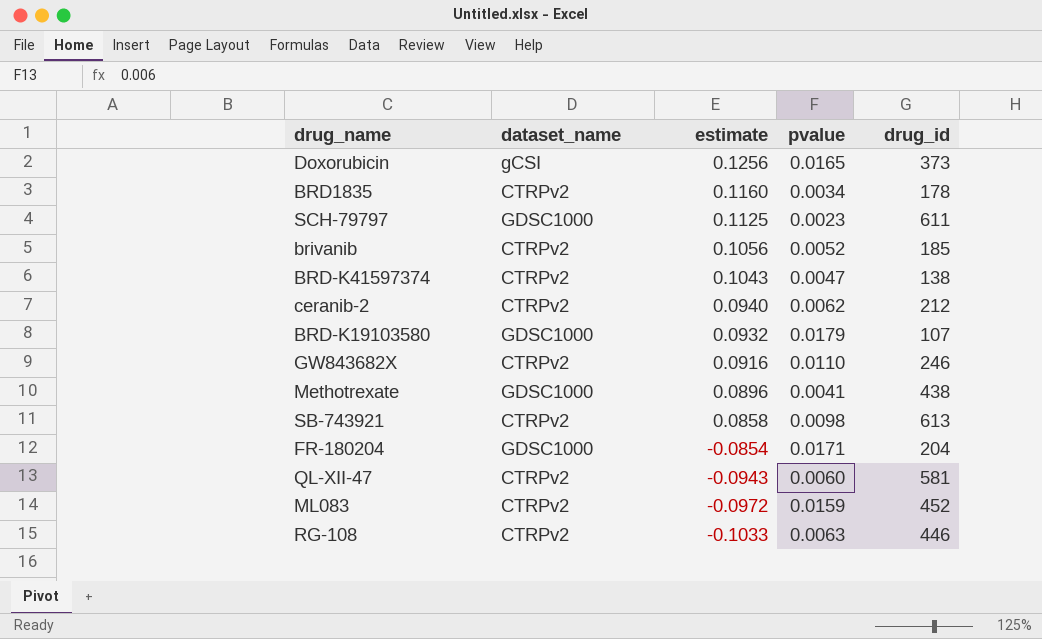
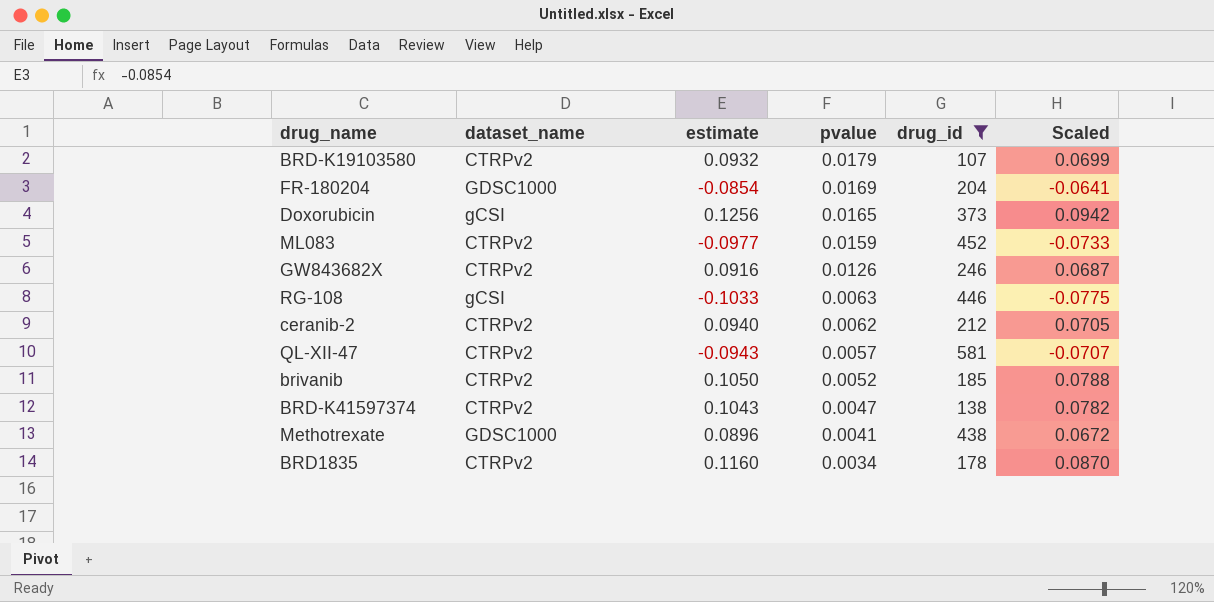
filter: none -> drug_id <= 581
row order: estimate descending -> pvalue descending
column Scaled | formula: none -> [estimate] * 0.75
BRD-K19103580 | dataset_name: GDSC1000 -> CTRPv2
FR-180204 | pvalue: 0.0171 -> 0.0169
ML083 | estimate: -0.0972 -> -0.0977
GW843682X | pvalue: 0.0110 -> 0.0126
RG-108 | dataset_name: CTRPv2 -> gCSI
QL-XII-47 | pvalue: 0.0060 -> 0.0057
brivanib | estimate: 0.1056 -> 0.1050

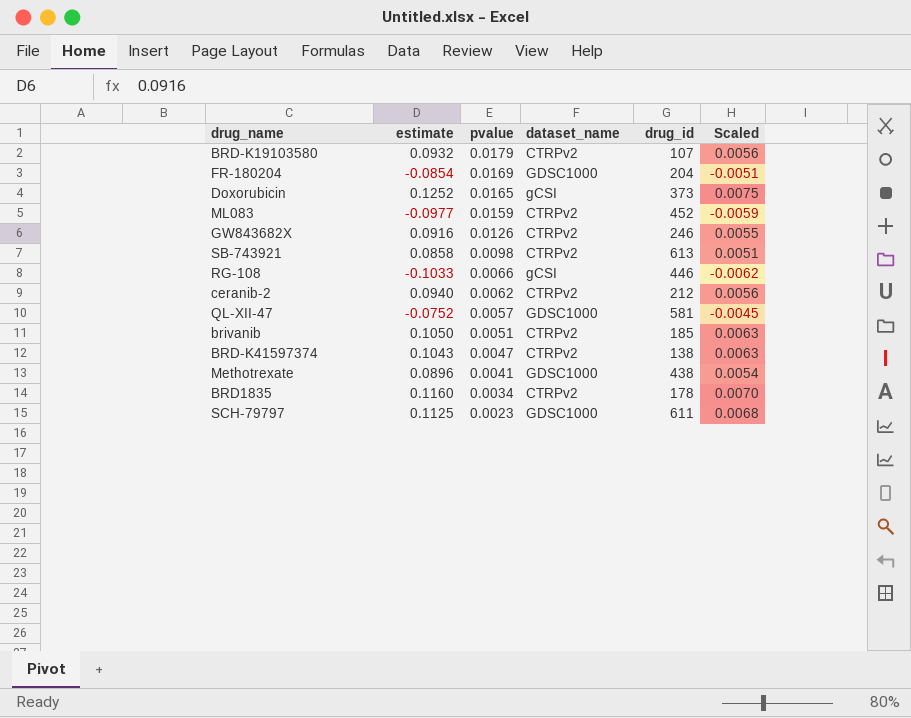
filter: drug_id <= 581 -> none
column dataset_name | position: 2 -> 4
column Scaled | formula: [estimate] * 0.75 -> [estimate] * 0.06
Doxorubicin | estimate: 0.1256 -> 0.1252
RG-108 | pvalue: 0.0063 -> 0.0066
QL-XII-47 | estimate: -0.0943 -> -0.0752
QL-XII-47 | dataset_name: CTRPv2 -> GDSC1000
brivanib | pvalue: 0.0052 -> 0.0051

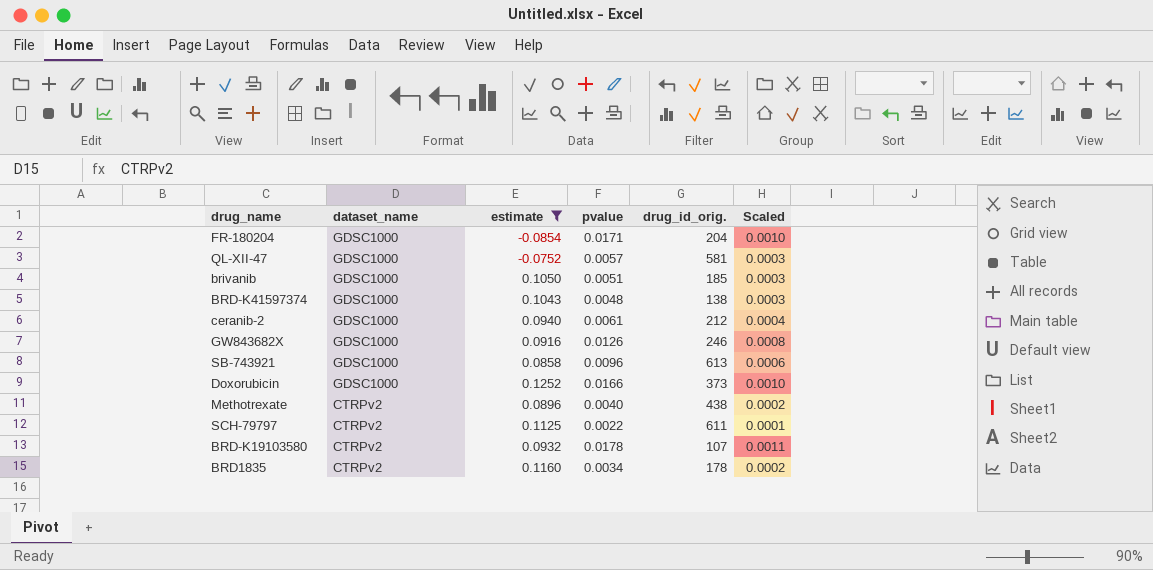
filter: none -> estimate >= -0.0854
row order: pvalue descending -> dataset_name descending
column dataset_name | position: 4 -> 2
column name: drug_id -> drug_id_orig.
column Scaled | formula: [estimate] * 0.06 -> [pvalue] * 0.06
FR-180204 | pvalue: 0.0169 -> 0.0171
brivanib | dataset_name: CTRPv2 -> GDSC1000
BRD-K41597374 | dataset_name: CTRPv2 -> GDSC1000
BRD-K41597374 | pvalue: 0.0047 -> 0.0048
ceranib-2 | dataset_name: CTRPv2 -> GDSC1000
ceranib-2 | pvalue: 0.0062 -> 0.0061
GW843682X | dataset_name: CTRPv2 -> GDSC1000
SB-743921 | dataset_name: CTRPv2 -> GDSC1000
SB-743921 | pvalue: 0.0098 -> 0.0096
Doxorubicin | dataset_name: gCSI -> GDSC1000
Doxorubicin | pvalue: 0.0165 -> 0.0166
Methotrexate | dataset_name: GDSC1000 -> CTRPv2
Methotrexate | pvalue: 0.0041 -> 0.0040
SCH-79797 | dataset_name: GDSC1000 -> CTRPv2
SCH-79797 | pvalue: 0.0023 -> 0.0022
BRD-K19103580 | pvalue: 0.0179 -> 0.0178

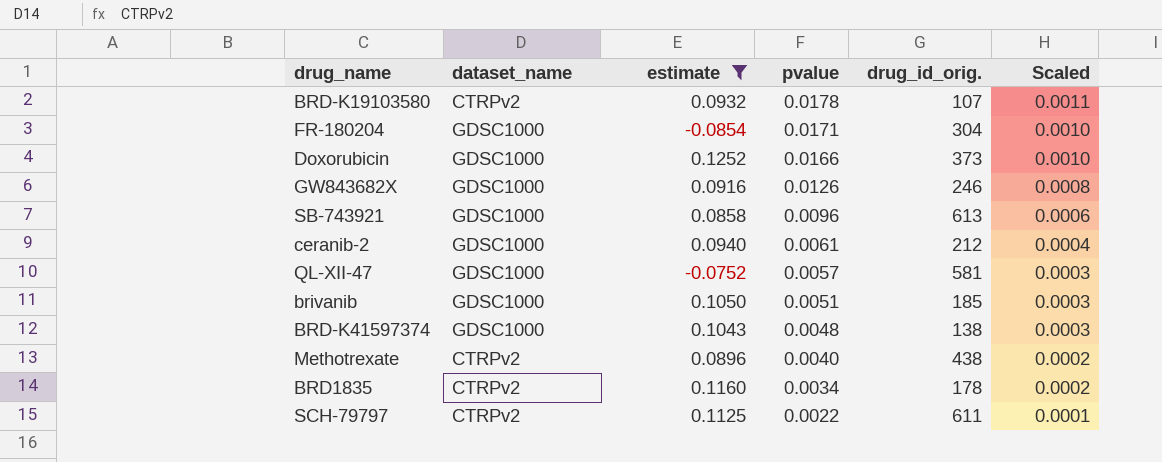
row order: dataset_name descending -> pvalue descending
FR-180204 | drug_id_orig.: 204 -> 304

